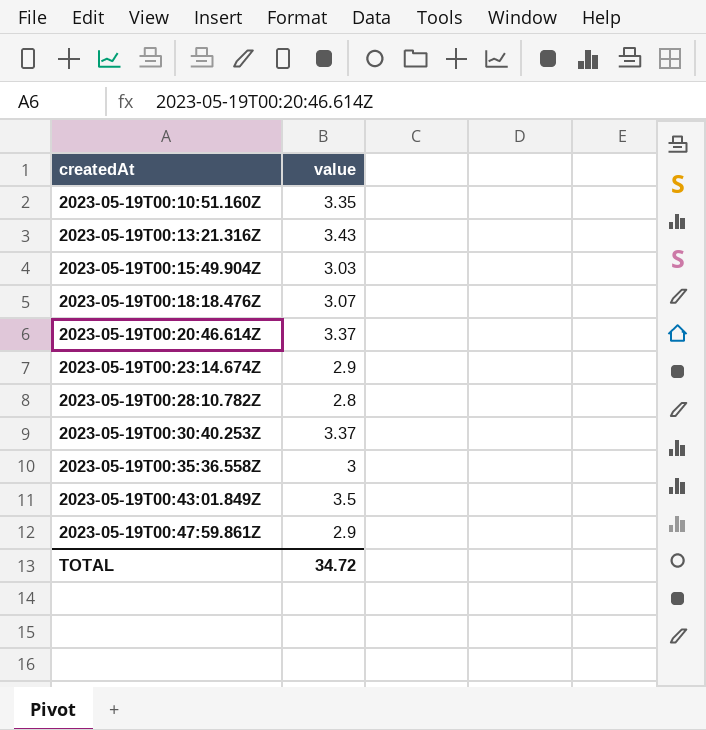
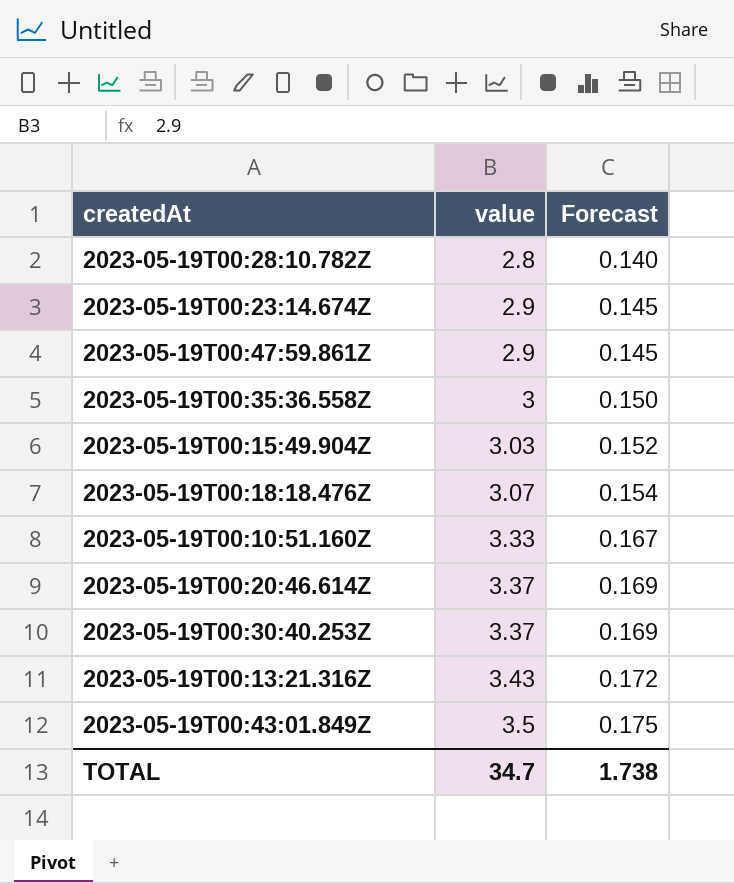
row order: createdAt ascending -> value ascending
column Forecast | formula: none -> [value] * 0.05
2023-05-19T00:10:51.160Z | value: 3.35 -> 3.33
TOTAL | value: 34.72 -> 34.7

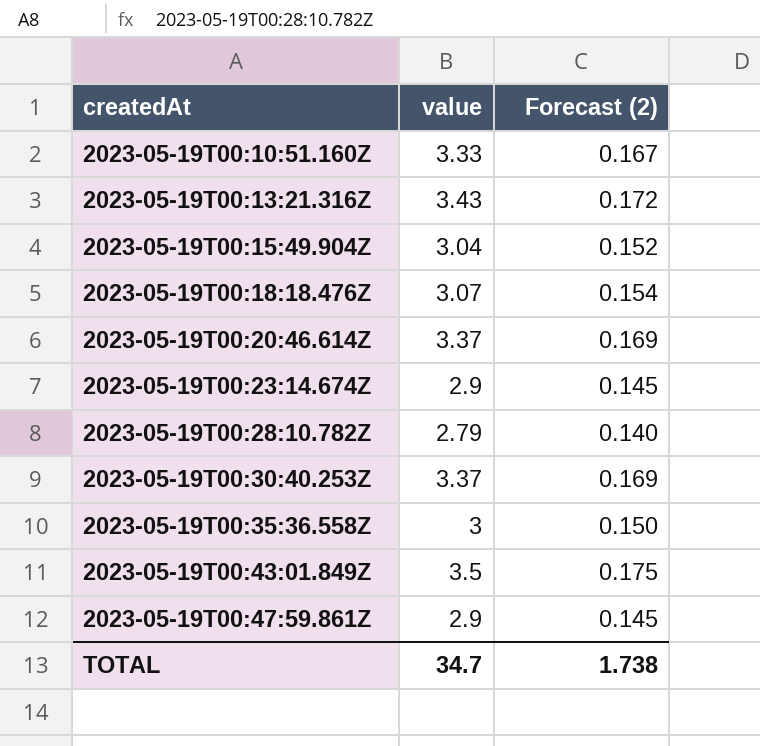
row order: value ascending -> createdAt ascending
column name: Forecast -> Forecast (2)
2023-05-19T00:15:49.904Z | value: 3.03 -> 3.04
2023-05-19T00:28:10.782Z | value: 2.8 -> 2.79

